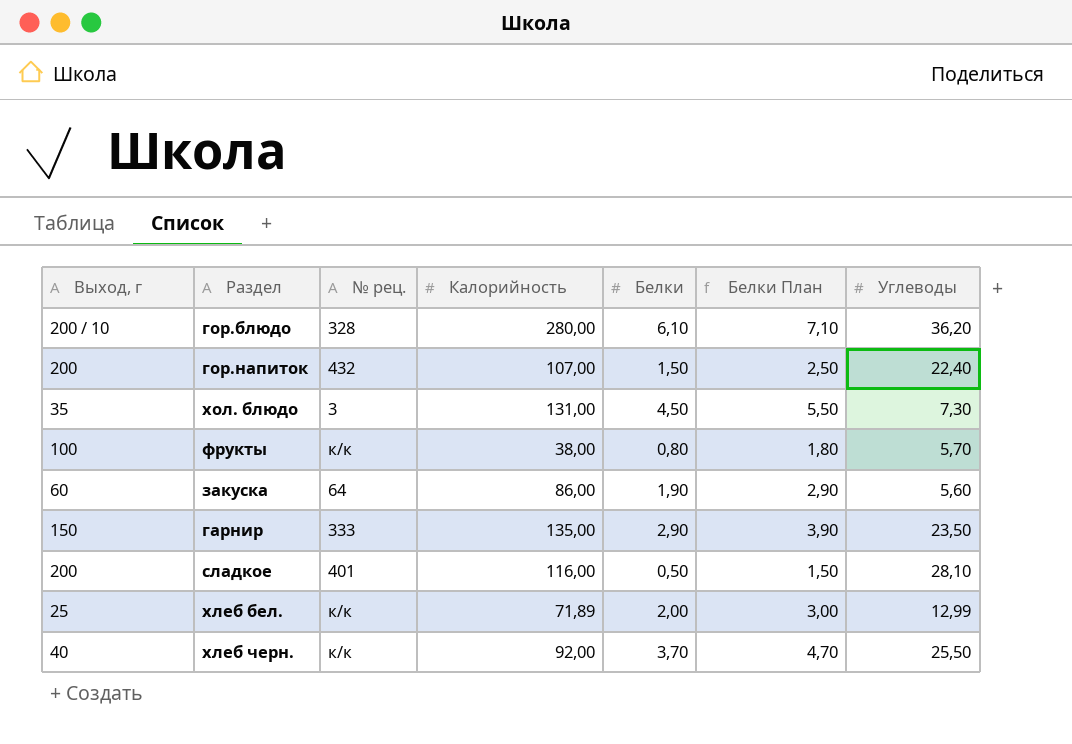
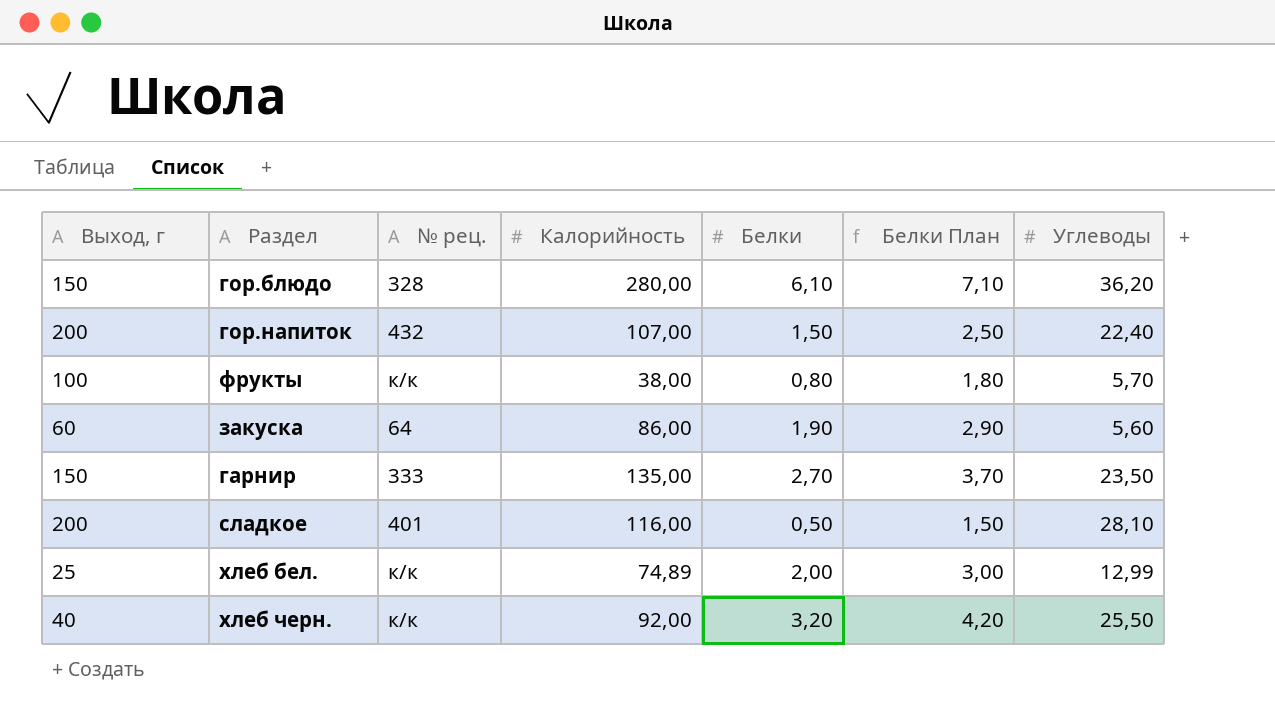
row хол. блюдо: 35 | 3 | 131,00 | 4,50 | 5,50 | 7,30 -> none
гор.блюдо | Выход, г: 200 / 10 -> 150
гарнир | Белки: 2,90 -> 2,70
гарнир | Белки План: 3,90 -> 3,70
хлеб бел. | Калорийность: 71,89 -> 74,89
хлеб черн. | Белки: 3,70 -> 3,20
хлеб черн. | Белки План: 4,70 -> 4,20

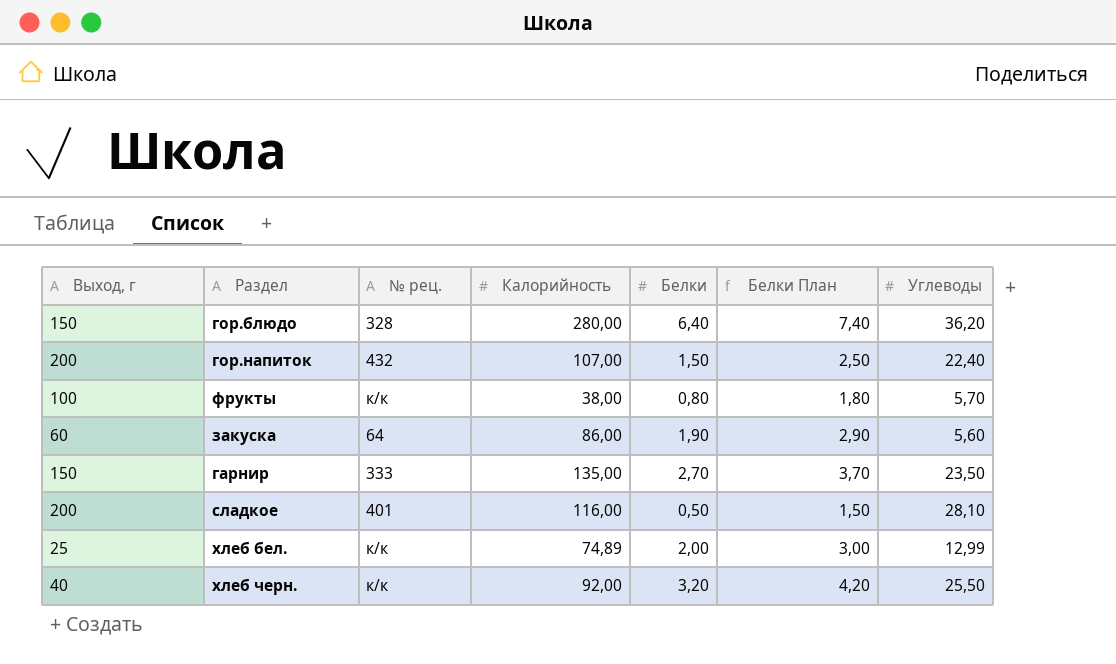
гор.блюдо | Белки: 6,10 -> 6,40
гор.блюдо | Белки План: 7,10 -> 7,40

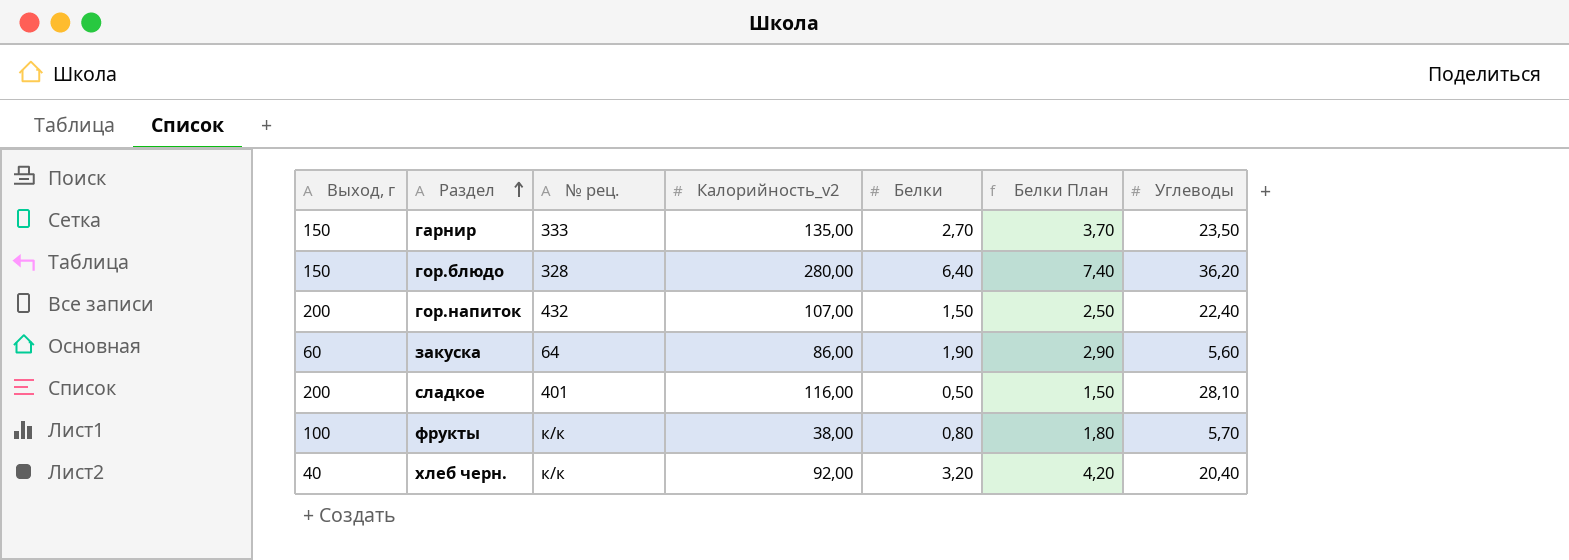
row order: none -> Раздел ascending
column name: Калорийность -> Калорийность_v2
row хлеб бел.: 25 | к/к | 74,89 | 2,00 | 3,00 | 12,99 -> none
хлеб черн. | Углеводы: 25,50 -> 20,40

